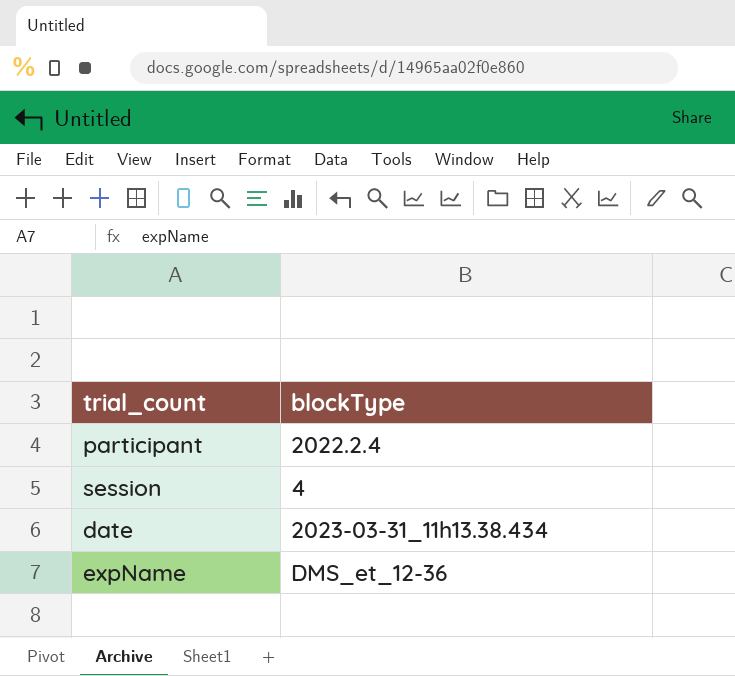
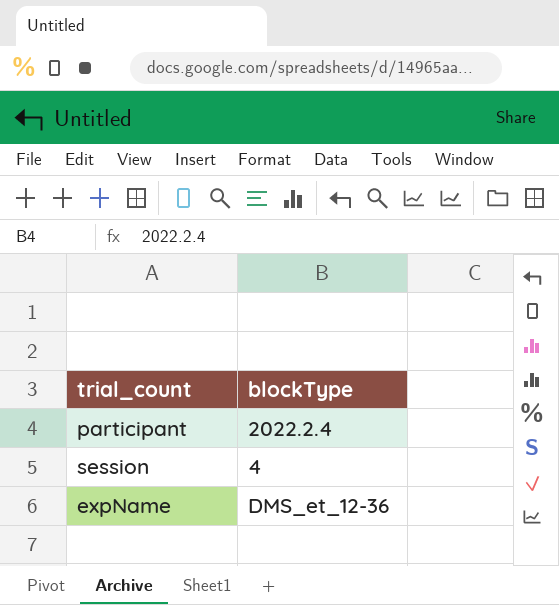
row date: 2023-03-31_11h13.38.434 -> none

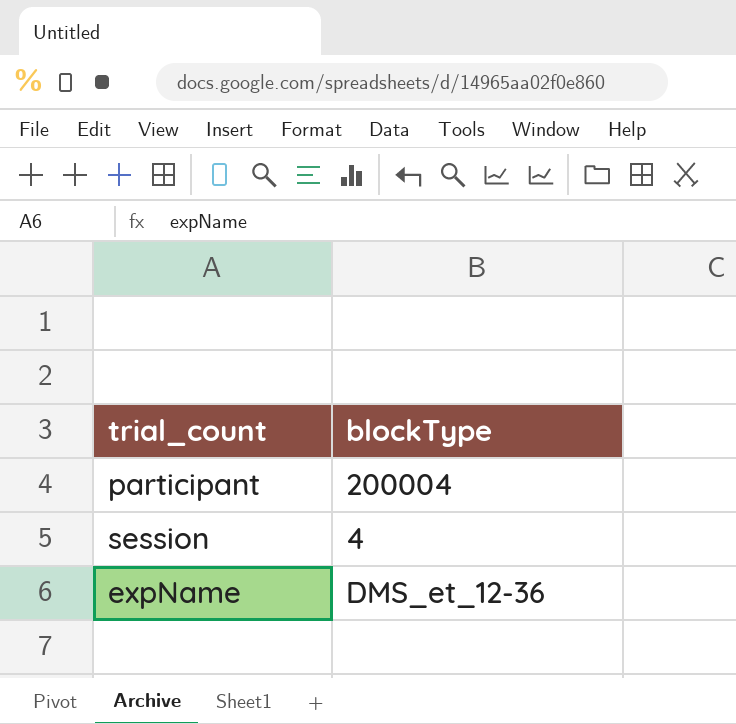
participant | blockType: 2022.2.4 -> 200004

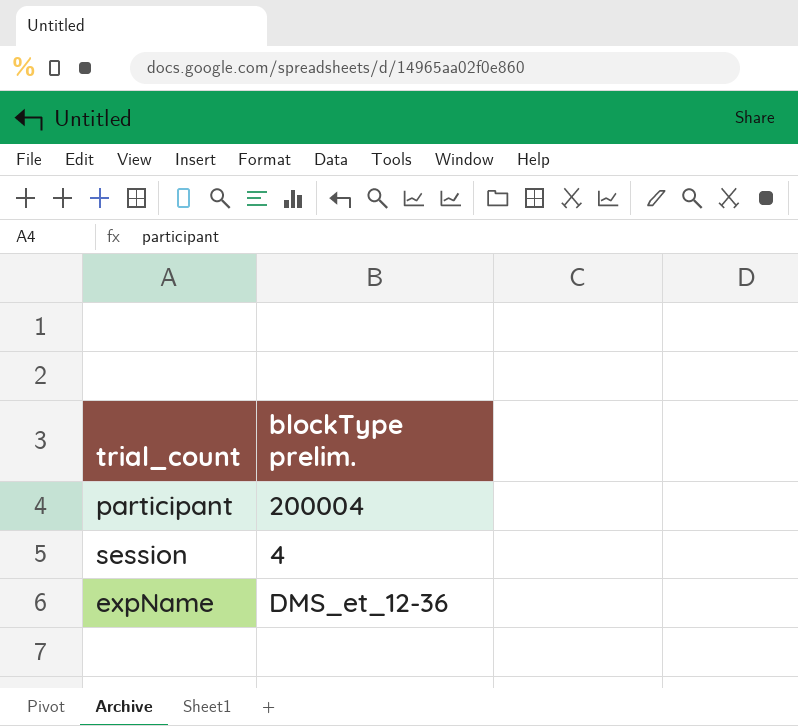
column name: blockType -> blockType prelim.

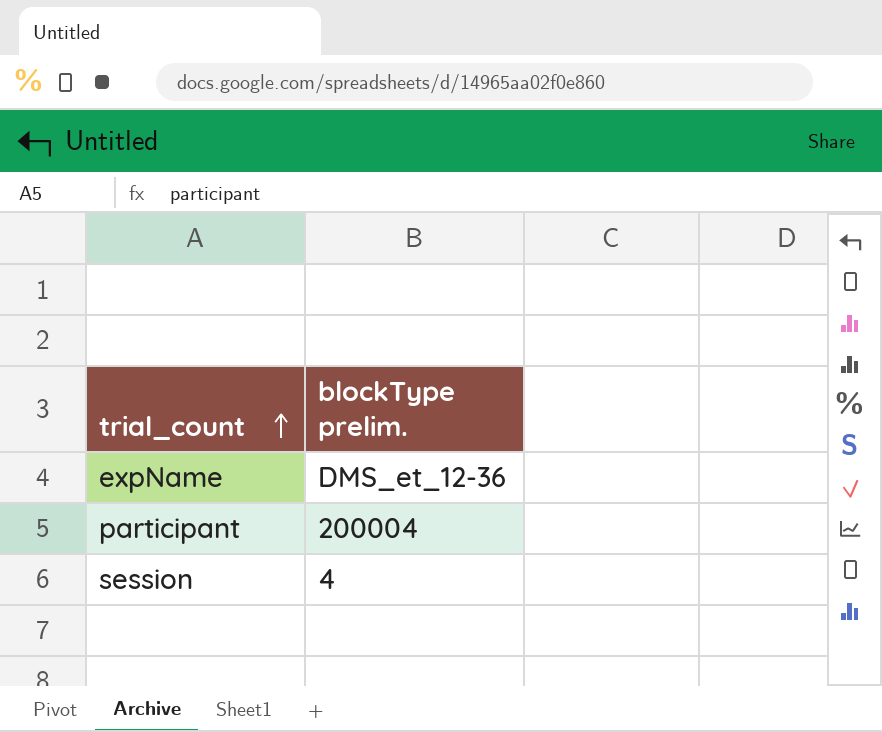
row order: none -> trial_count ascending

